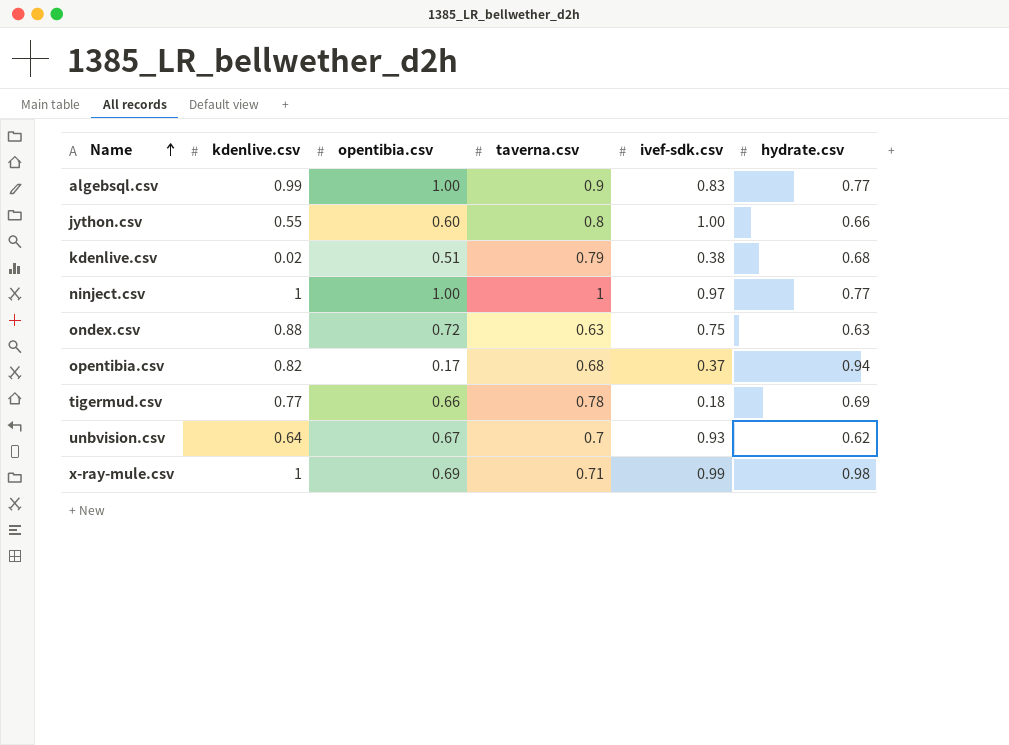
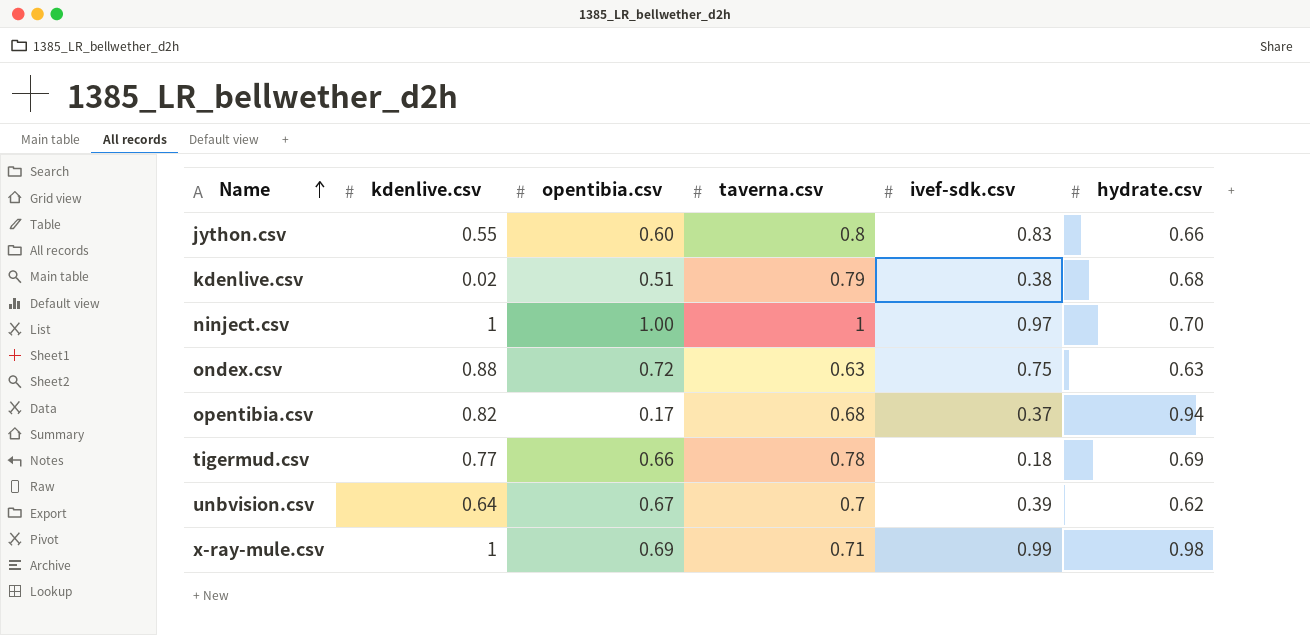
row algebsql.csv: 0.99 | 1.00 | 0.9 | 0.83 | 0.77 -> none
jython.csv | ivef-sdk.csv: 1.00 -> 0.83
ninject.csv | hydrate.csv: 0.77 -> 0.70
unbvision.csv | ivef-sdk.csv: 0.93 -> 0.39

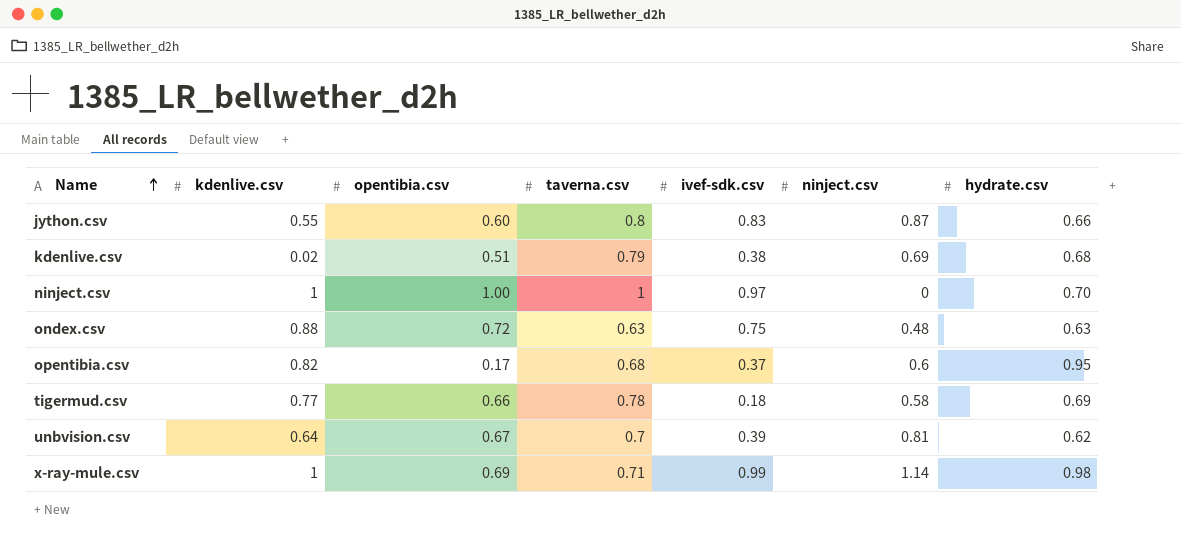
column ninject.csv | position: none -> 6
opentibia.csv | hydrate.csv: 0.94 -> 0.95

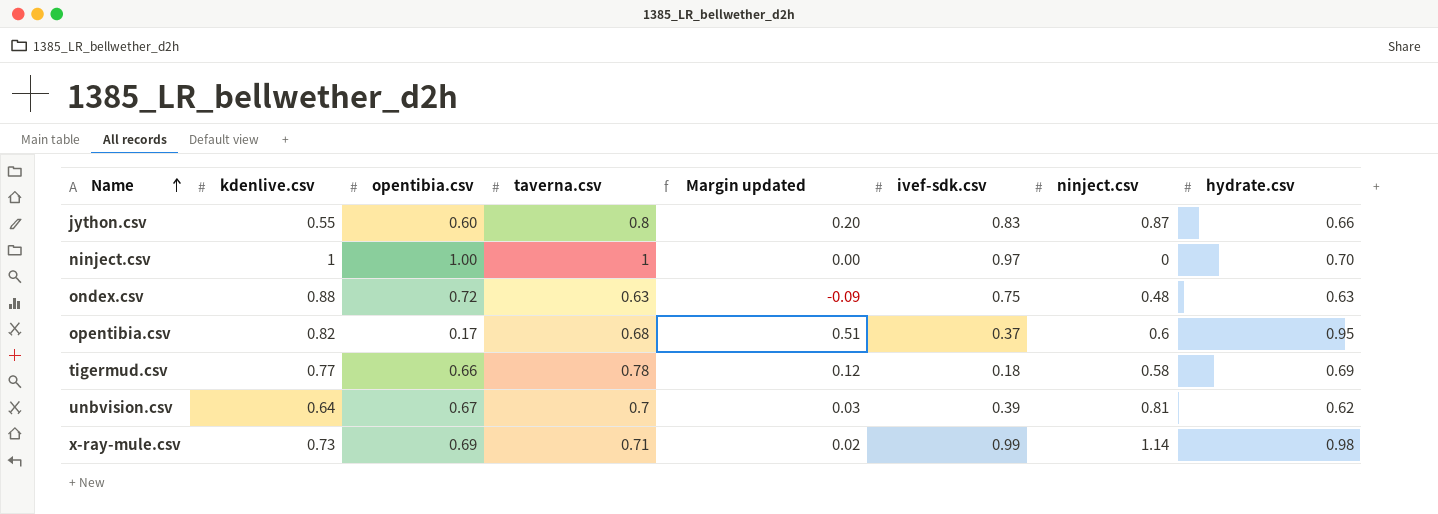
column Margin updated | formula: none -> [taverna.csv] - [opentibia.csv]
row kdenlive.csv: 0.02 | 0.51 | 0.79 | 0.38 | 0.69 | 0.68 -> none
x-ray-mule.csv | kdenlive.csv: 1 -> 0.73

